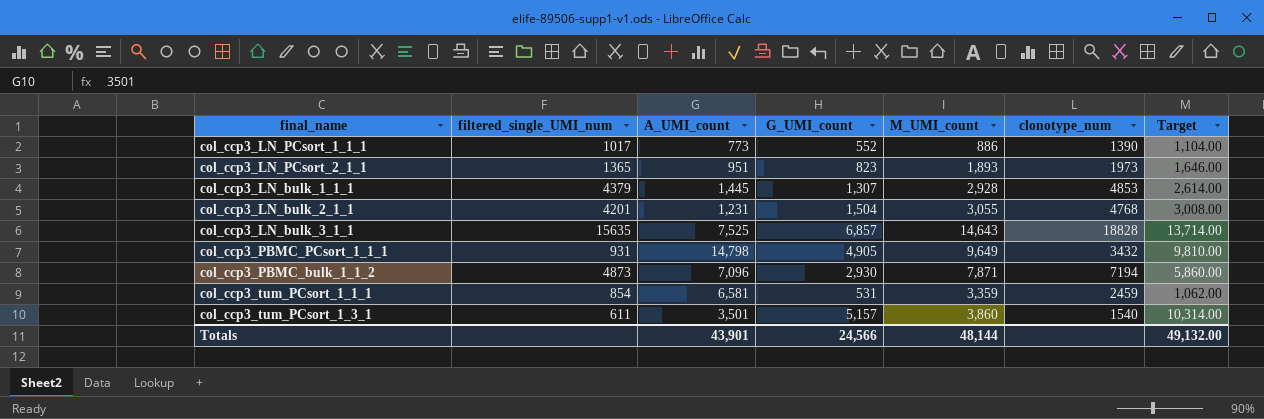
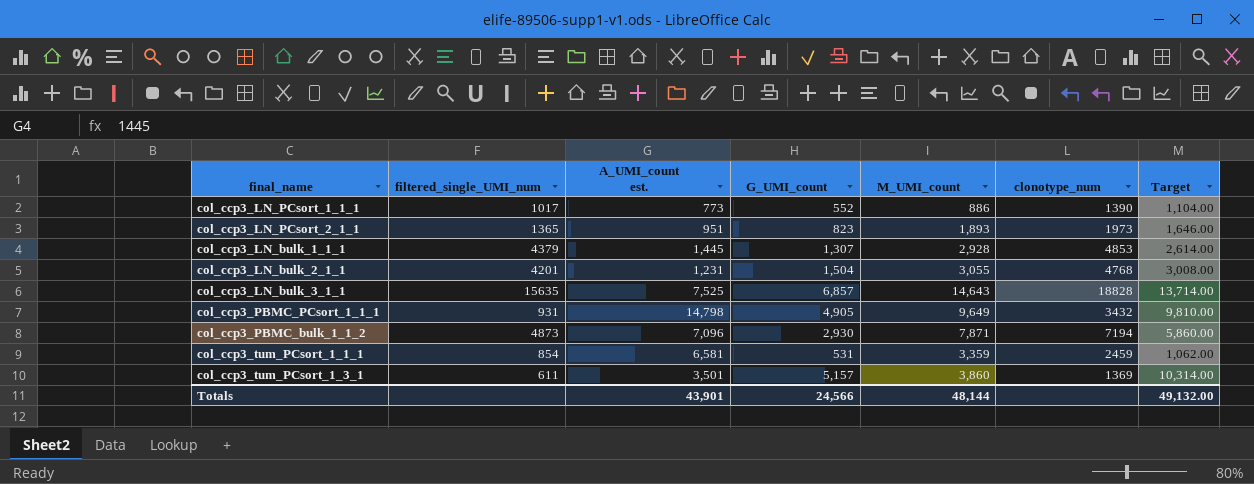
column name: A_UMI_count -> A_UMI_count est.
col_ccp3_tum_PCsort_1_3_1 | clonotype_num: 1540 -> 1369

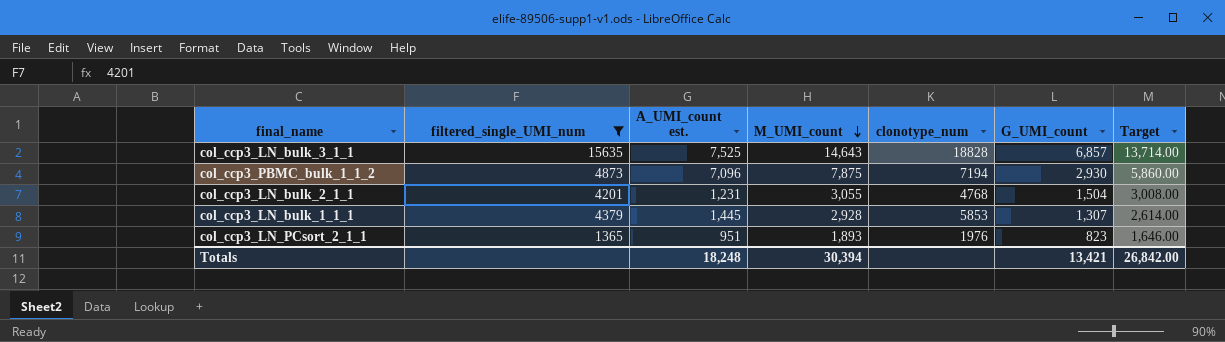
filter: none -> filtered_single_UMI_num >= 1365
row order: none -> M_UMI_count descending
column G_UMI_count | position: 4 -> 6
col_ccp3_PBMC_bulk_1_1_2 | M_UMI_count: 7,871 -> 7,875
col_ccp3_LN_bulk_1_1_1 | clonotype_num: 4853 -> 5853
col_ccp3_LN_PCsort_2_1_1 | clonotype_num: 1973 -> 1976
Totals | A_UMI_count est.: 43,901 -> 18,248
Totals | M_UMI_count: 48,144 -> 30,394
Totals | G_UMI_count: 24,566 -> 13,421
Totals | Target: 49,132.00 -> 26,842.00

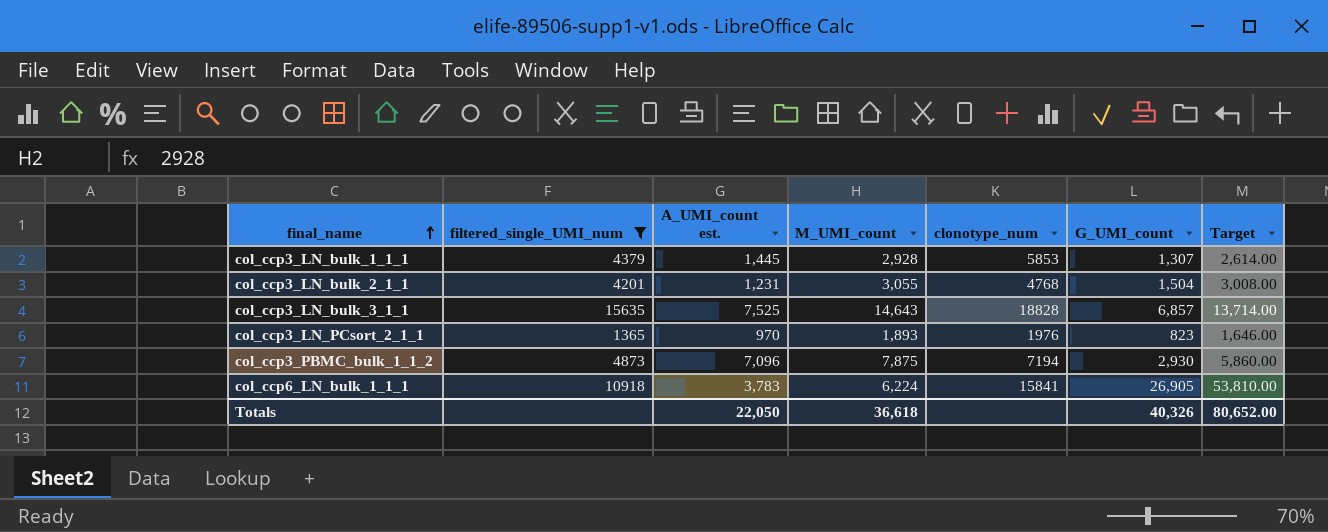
row order: M_UMI_count descending -> final_name ascending
col_ccp3_LN_PCsort_2_1_1 | A_UMI_count est.: 951 -> 970
row col_ccp6_LN_bulk_1_1_1: none -> 10918 | 3,783 | 6,224 | 15841 | 26,905 | 53,810.00
Totals | A_UMI_count est.: 18,248 -> 22,050
Totals | M_UMI_count: 30,394 -> 36,618
Totals | G_UMI_count: 13,421 -> 40,326
Totals | Target: 26,842.00 -> 80,652.00

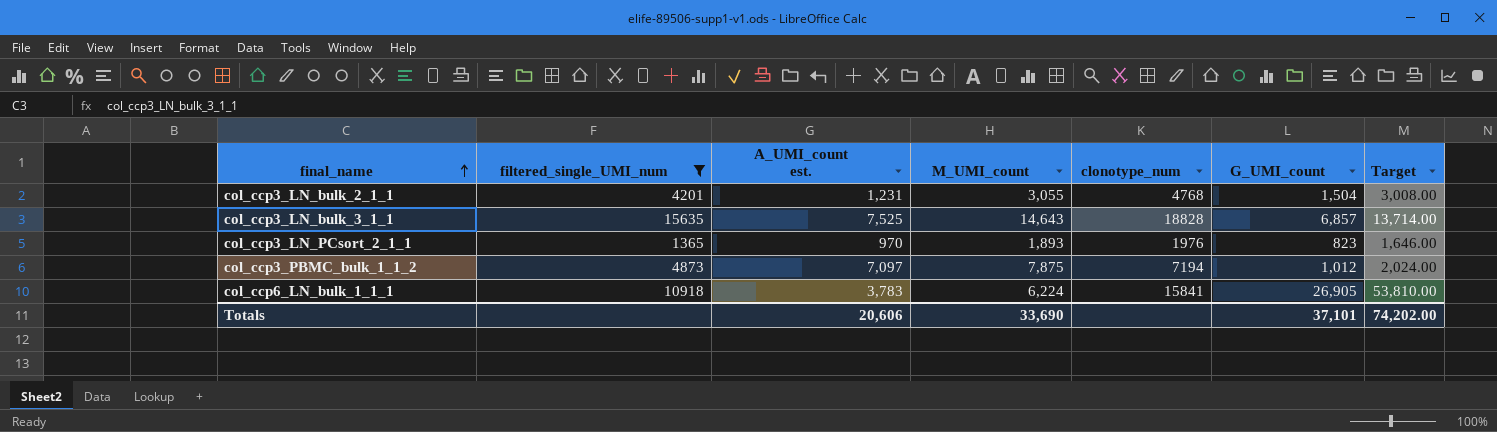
row col_ccp3_LN_bulk_1_1_1: 4379 | 1,445 | 2,928 | 5853 | 1,307 | 2,614.00 -> none
col_ccp3_PBMC_bulk_1_1_2 | A_UMI_count est.: 7,096 -> 7,097
col_ccp3_PBMC_bulk_1_1_2 | G_UMI_count: 2,930 -> 1,012
col_ccp3_PBMC_bulk_1_1_2 | Target: 5,860.00 -> 2,024.00
Totals | A_UMI_count est.: 22,050 -> 20,606
Totals | M_UMI_count: 36,618 -> 33,690
Totals | G_UMI_count: 40,326 -> 37,101
Totals | Target: 80,652.00 -> 74,202.00

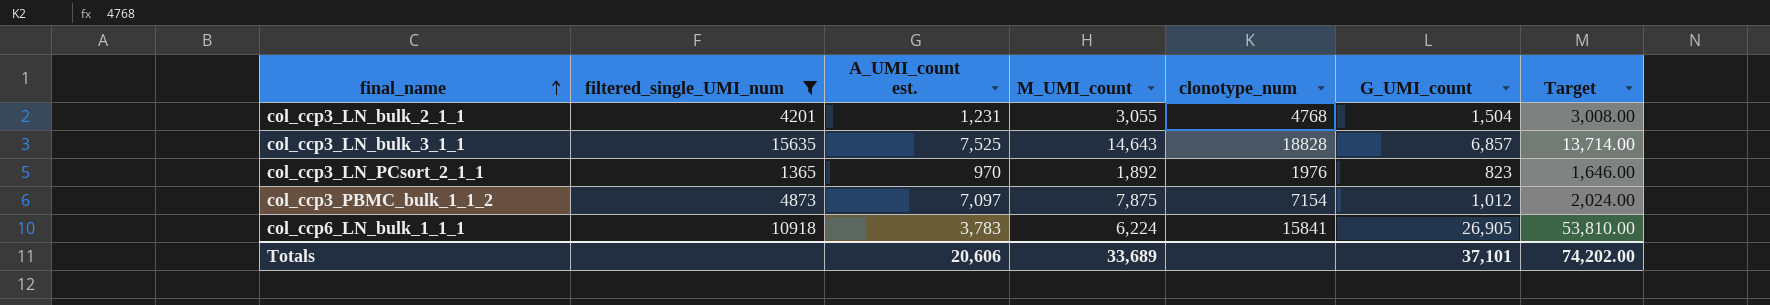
col_ccp3_LN_PCsort_2_1_1 | M_UMI_count: 1,893 -> 1,892
col_ccp3_PBMC_bulk_1_1_2 | clonotype_num: 7194 -> 7154
Totals | M_UMI_count: 33,690 -> 33,689

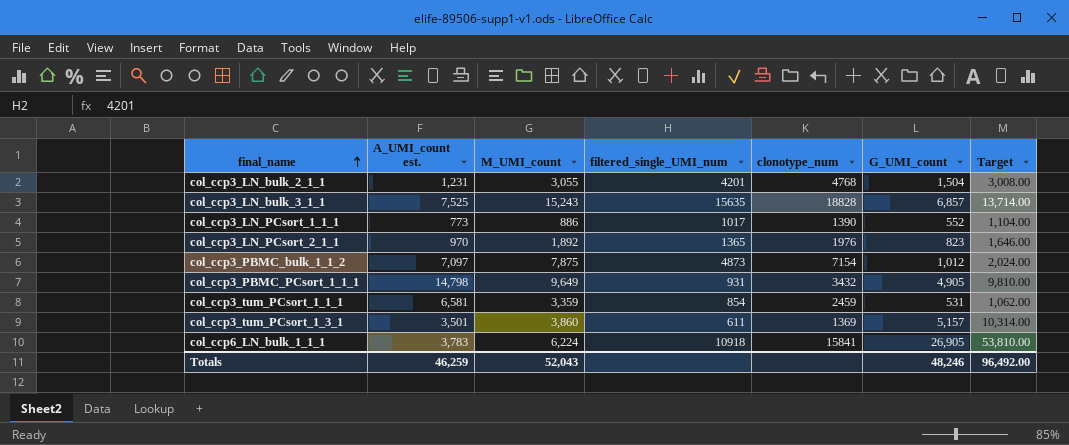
filter: filtered_single_UMI_num >= 1365 -> none
column filtered_single_UMI_num | position: 2 -> 4
col_ccp3_LN_bulk_3_1_1 | M_UMI_count: 14,643 -> 15,243
Totals | A_UMI_count est.: 20,606 -> 46,259
Totals | M_UMI_count: 33,689 -> 52,043
Totals | G_UMI_count: 37,101 -> 48,246
Totals | Target: 74,202.00 -> 96,492.00

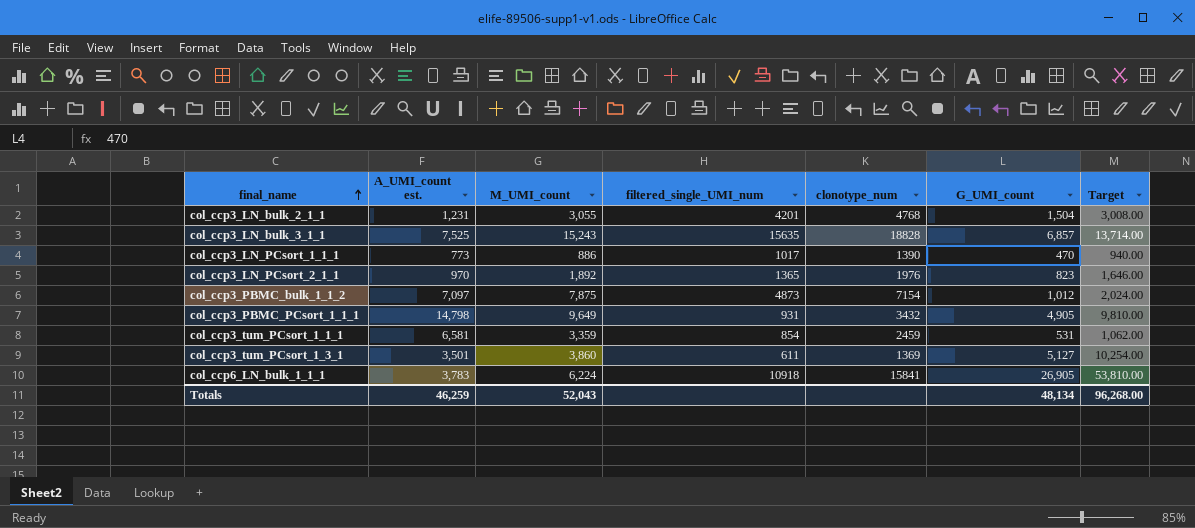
col_ccp3_LN_PCsort_1_1_1 | G_UMI_count: 552 -> 470
col_ccp3_LN_PCsort_1_1_1 | Target: 1,104.00 -> 940.00
col_ccp3_tum_PCsort_1_3_1 | G_UMI_count: 5,157 -> 5,127
col_ccp3_tum_PCsort_1_3_1 | Target: 10,314.00 -> 10,254.00
Totals | G_UMI_count: 48,246 -> 48,134
Totals | Target: 96,492.00 -> 96,268.00

